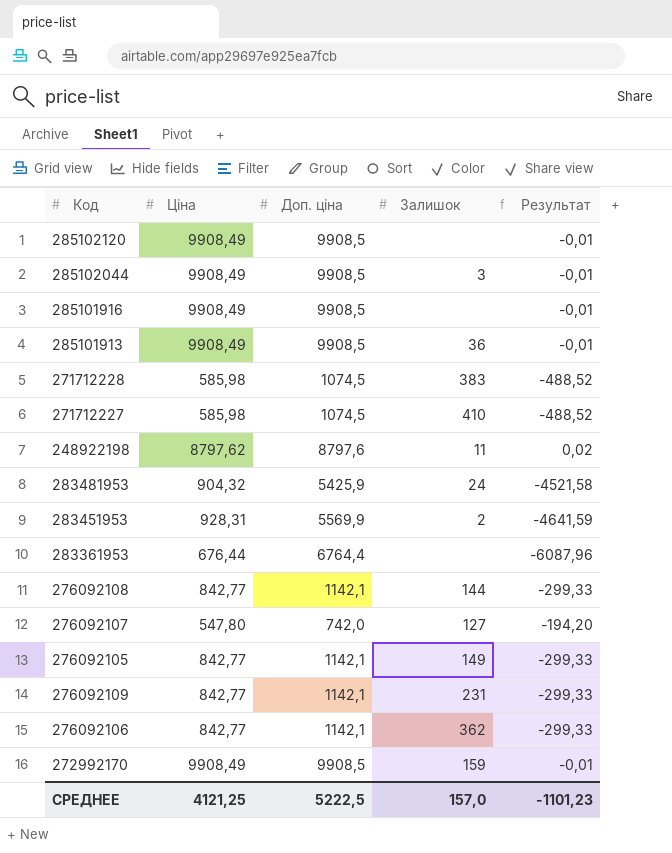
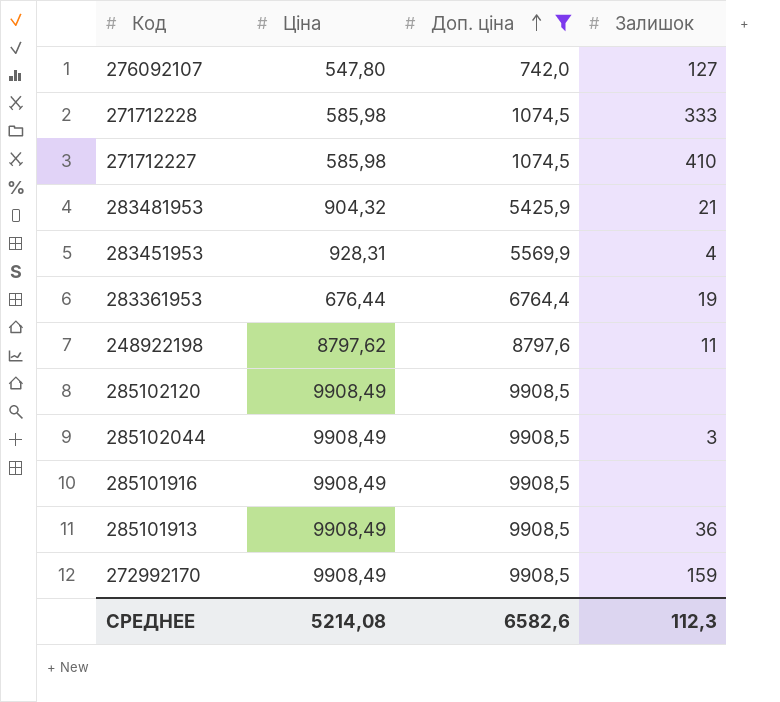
filter: none -> Доп. ціна != 1142,1
row order: none -> Доп. ціна ascending
column Результат | formula: [Ціна] - [Доп. ціна] -> none
271712228 | Залишок: 383 -> 333
283481953 | Залишок: 24 -> 21
283451953 | Залишок: 2 -> 4
283361953 | Залишок: none -> 19
СРЕДНЕЕ | Ціна: 4121,25 -> 5214,08
СРЕДНЕЕ | Доп. ціна: 5222,5 -> 6582,6
СРЕДНЕЕ | Залишок: 157,0 -> 112,3

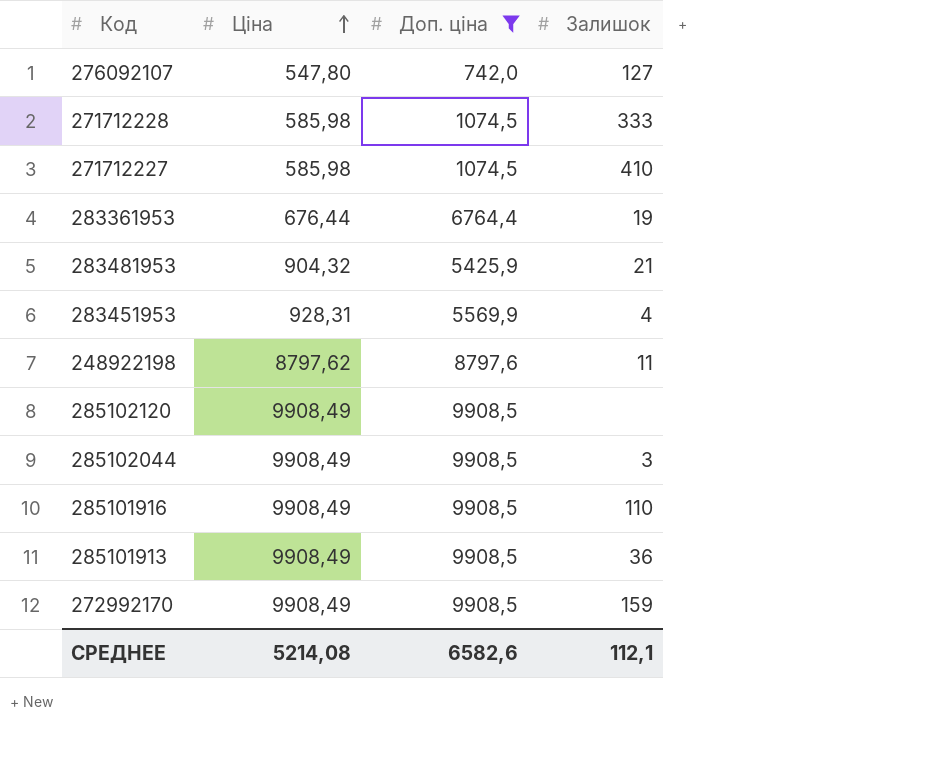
row order: Доп. ціна ascending -> Ціна ascending
285101916 | Залишок: none -> 110
СРЕДНЕЕ | Залишок: 112,3 -> 112,1

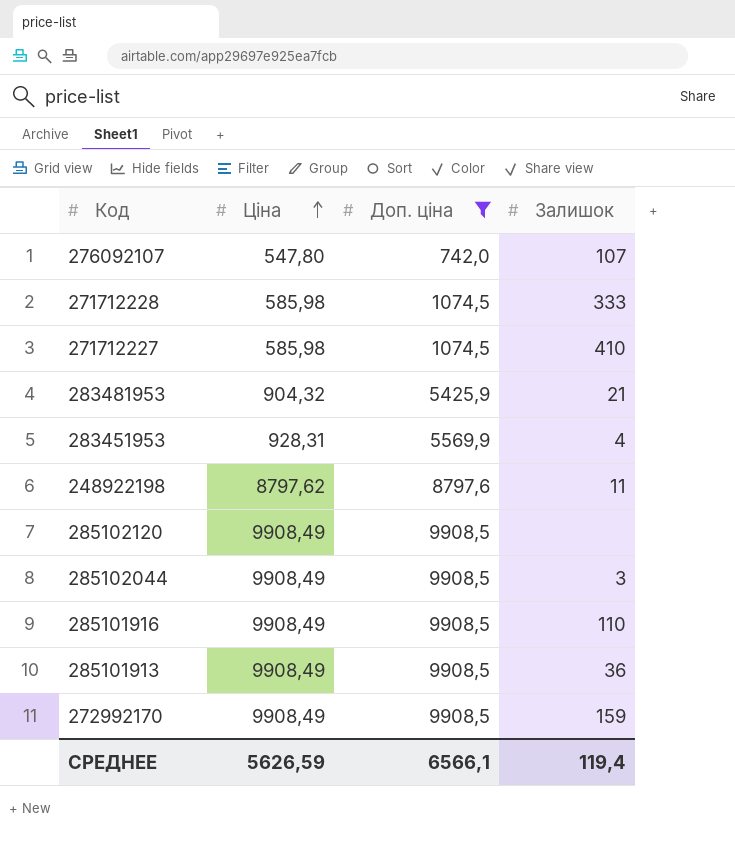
row 283361953: 676,44 | 6764,4 | 19 -> none
276092107 | Залишок: 127 -> 107
СРЕДНЕЕ | Ціна: 5214,08 -> 5626,59
СРЕДНЕЕ | Доп. ціна: 6582,6 -> 6566,1
СРЕДНЕЕ | Залишок: 112,1 -> 119,4

